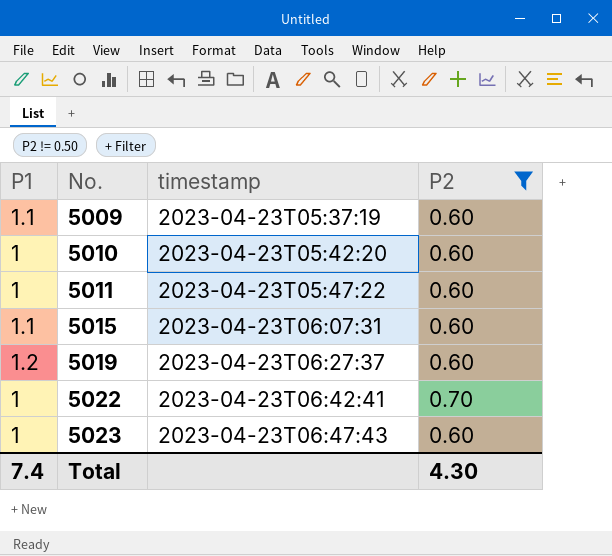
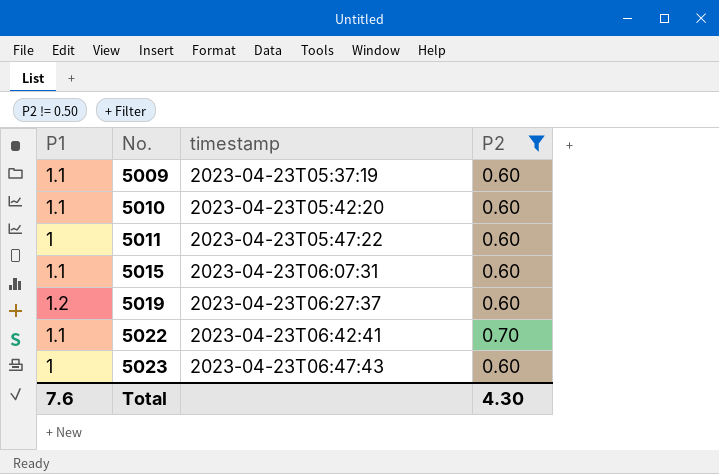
5010 | P1: 1 -> 1.1
5022 | P1: 1 -> 1.1
Total | P1: 7.4 -> 7.6

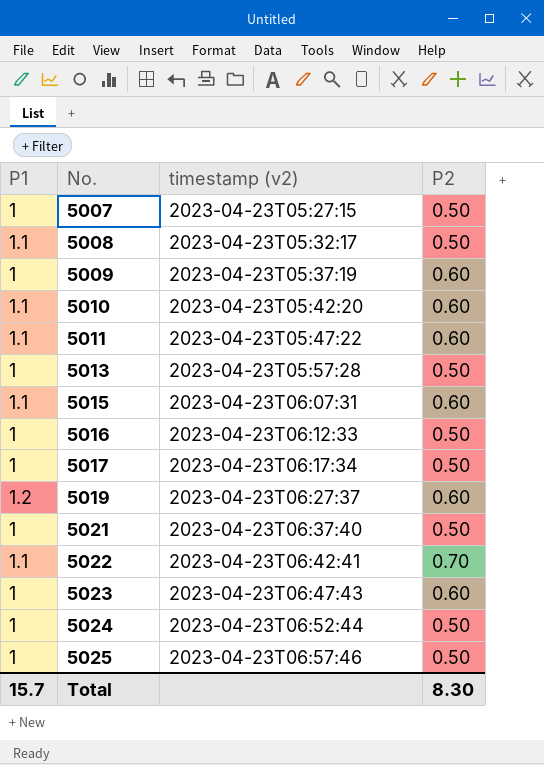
filter: P2 != 0.50 -> none
column name: timestamp -> timestamp (v2)
5009 | P1: 1.1 -> 1
5011 | P1: 1 -> 1.1
Total | P1: 7.6 -> 15.7
Total | P2: 4.30 -> 8.30

